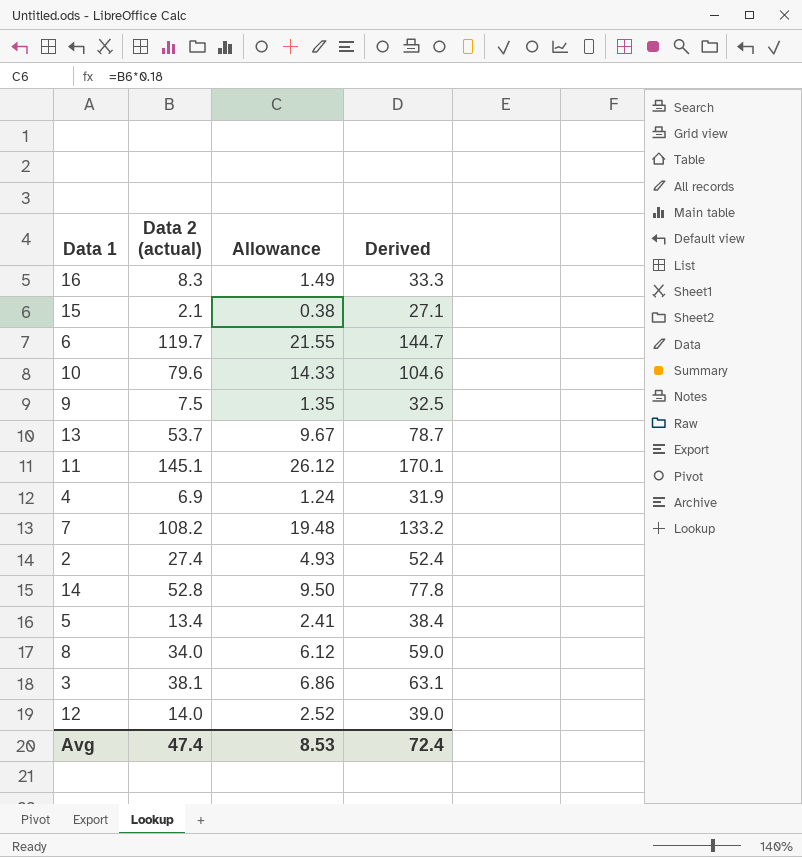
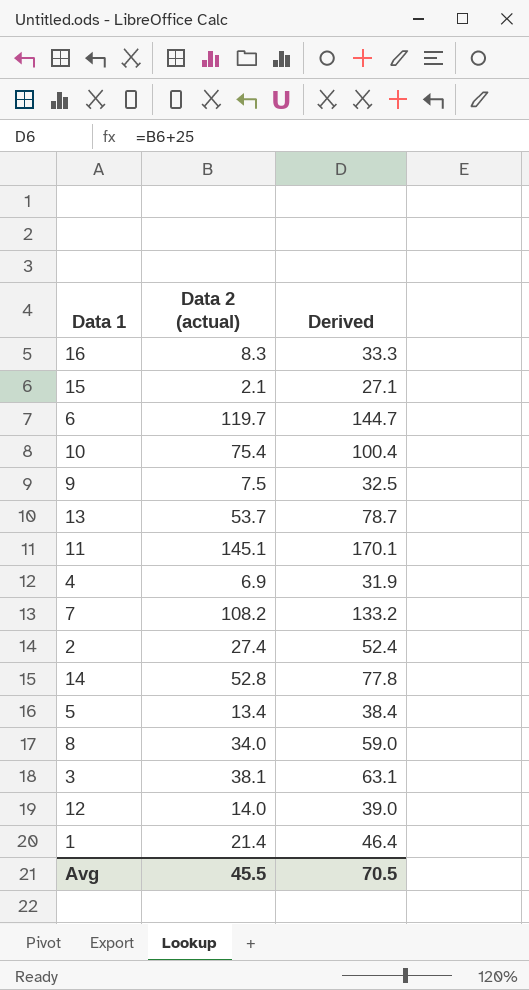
column Allowance | formula: [Data 2 (actual)] * 0.18 -> none
10 | Data 2 (actual): 79.6 -> 75.4
10 | Derived: 104.6 -> 100.4
row 1: none -> 21.4 | 46.4
Avg | Data 2 (actual): 47.4 -> 45.5
Avg | Derived: 72.4 -> 70.5

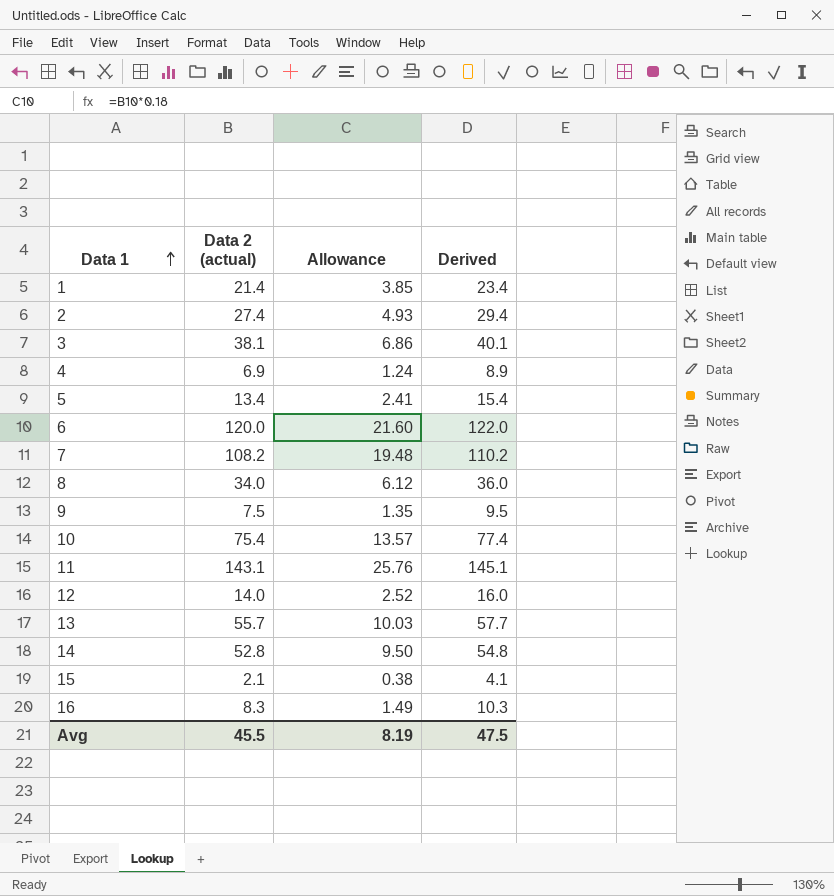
row order: none -> Data 1 ascending
column Allowance | formula: none -> [Data 2 (actual)] * 0.18
column Derived | formula: [Data 2 (actual)] + 25 -> [Data 2 (actual)] + 2
6 | Data 2 (actual): 119.7 -> 120.0
11 | Data 2 (actual): 145.1 -> 143.1
13 | Data 2 (actual): 53.7 -> 55.7
Avg | Derived: 70.5 -> 47.5

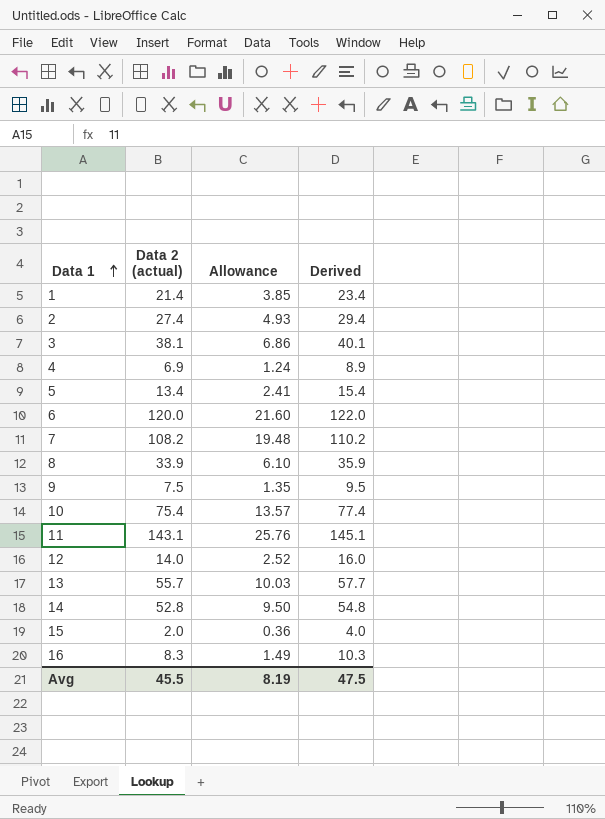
8 | Data 2 (actual): 34.0 -> 33.9
8 | Allowance: 6.12 -> 6.10
8 | Derived: 36.0 -> 35.9
15 | Data 2 (actual): 2.1 -> 2.0
15 | Allowance: 0.38 -> 0.36
15 | Derived: 4.1 -> 4.0

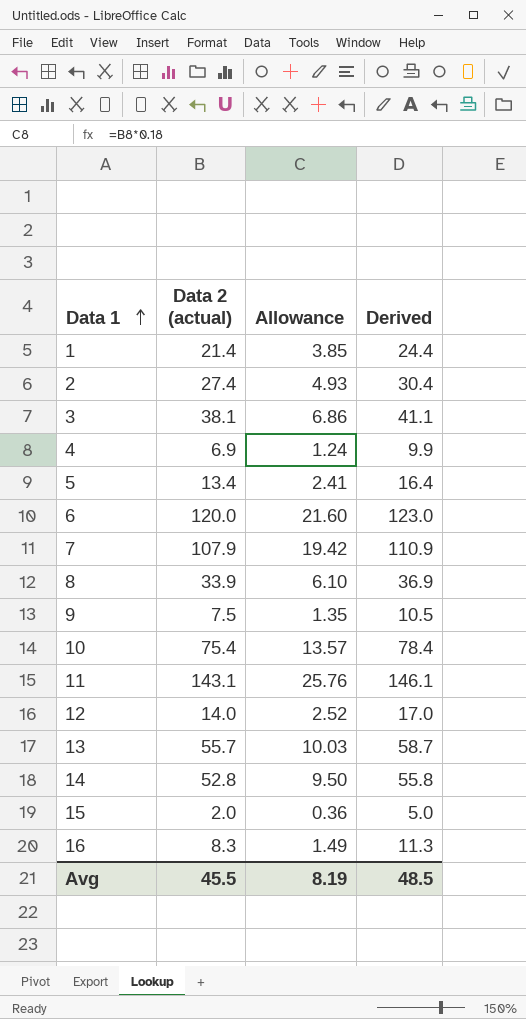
column Derived | formula: [Data 2 (actual)] + 2 -> [Data 2 (actual)] + 3
7 | Data 2 (actual): 108.2 -> 107.9
7 | Allowance: 19.48 -> 19.42
Avg | Derived: 47.5 -> 48.5

